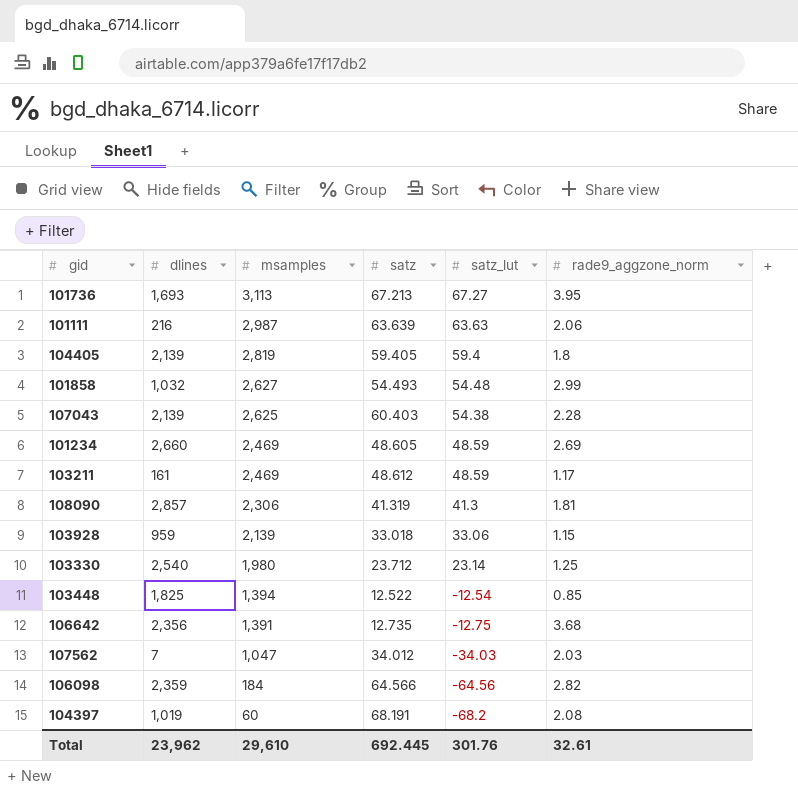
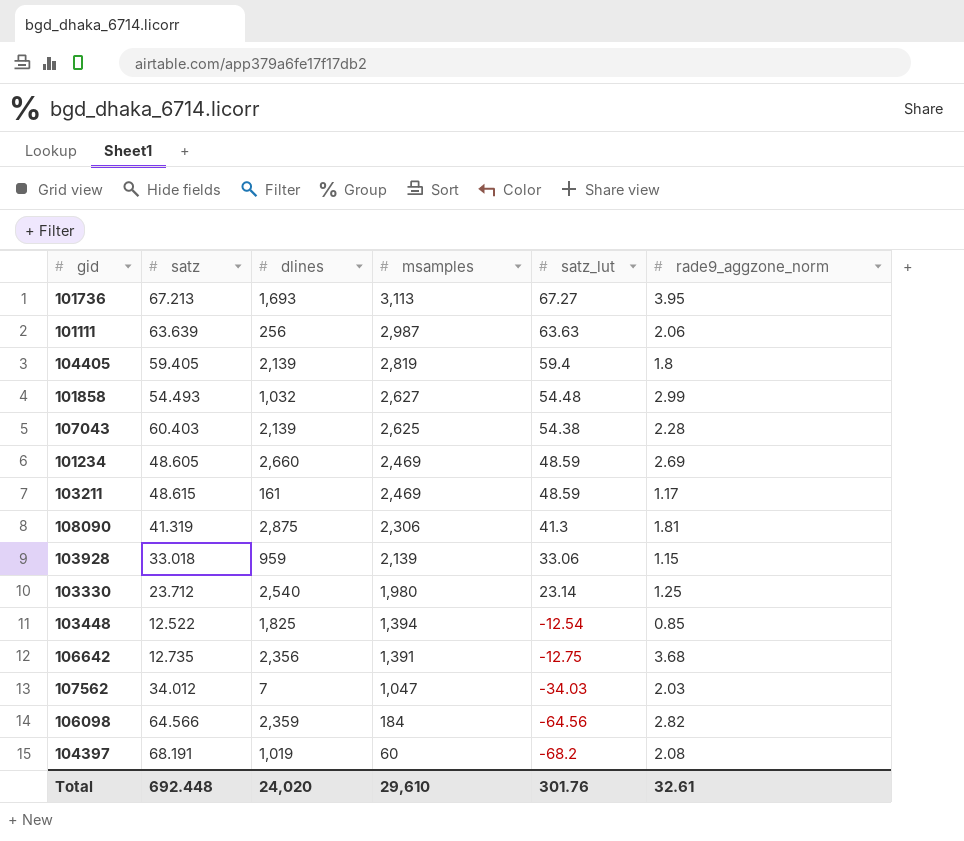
column satz | position: 4 -> 2
101111 | dlines: 216 -> 256
103211 | satz: 48.612 -> 48.615
108090 | dlines: 2,857 -> 2,875
Total | satz: 692.445 -> 692.448
Total | dlines: 23,962 -> 24,020

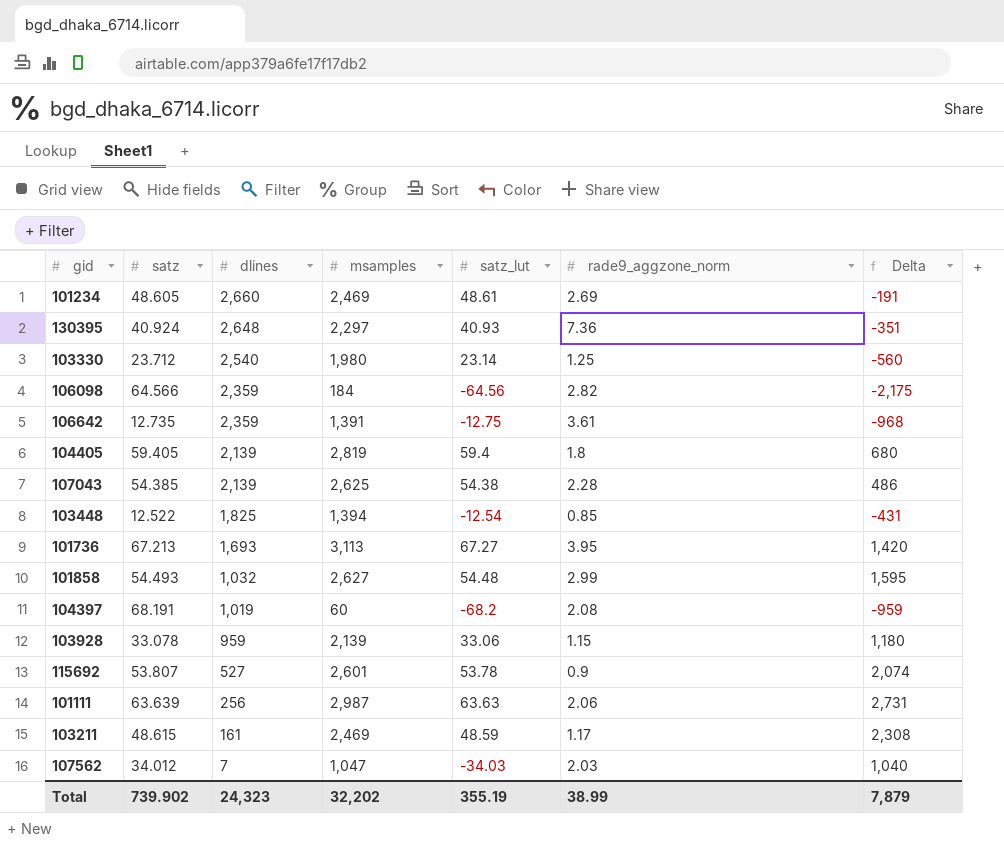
row order: msamples descending -> dlines descending
column Delta | formula: none -> [msamples] - [dlines]
row 108090: 41.319 | 2,875 | 2,306 | 41.3 | 1.81 -> none
101234 | satz_lut: 48.59 -> 48.61
row 130395: none -> 40.924 | 2,648 | 2,297 | 40.93 | 7.36 | -351
106642 | dlines: 2,356 -> 2,359
106642 | rade9_aggzone_norm: 3.68 -> 3.61
107043 | satz: 60.403 -> 54.385
103928 | satz: 33.018 -> 33.078
row 115692: none -> 53.807 | 527 | 2,601 | 53.78 | 0.9 | 2,074
Total | satz: 692.448 -> 739.902
Total | dlines: 24,020 -> 24,323
Total | msamples: 29,610 -> 32,202
Total | satz_lut: 301.76 -> 355.19
Total | rade9_aggzone_norm: 32.61 -> 38.99

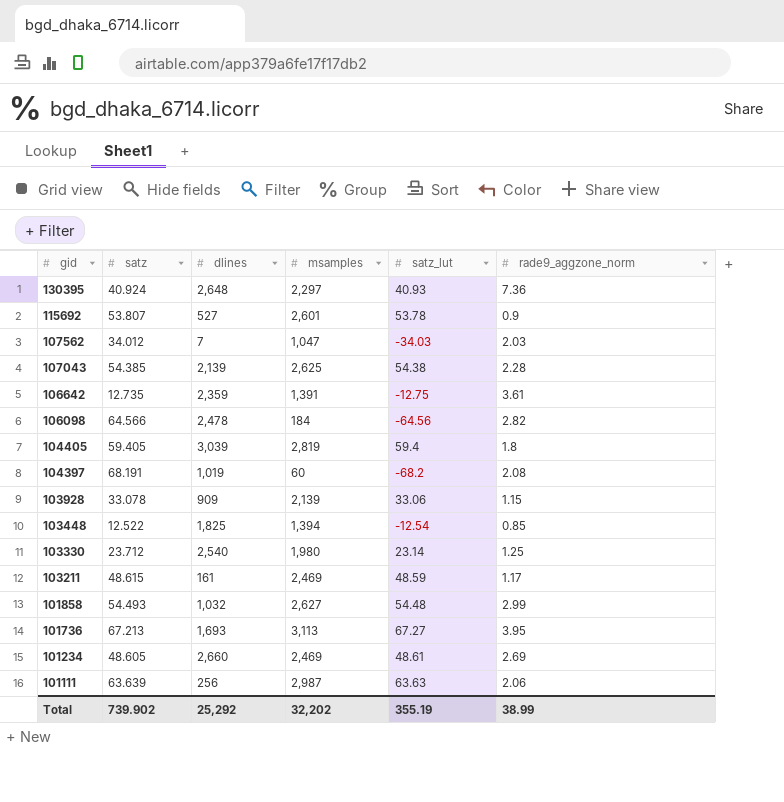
row order: dlines descending -> gid descending
column Delta | formula: [msamples] - [dlines] -> none
106098 | dlines: 2,359 -> 2,478
104405 | dlines: 2,139 -> 3,039
103928 | dlines: 959 -> 909
Total | dlines: 24,323 -> 25,292

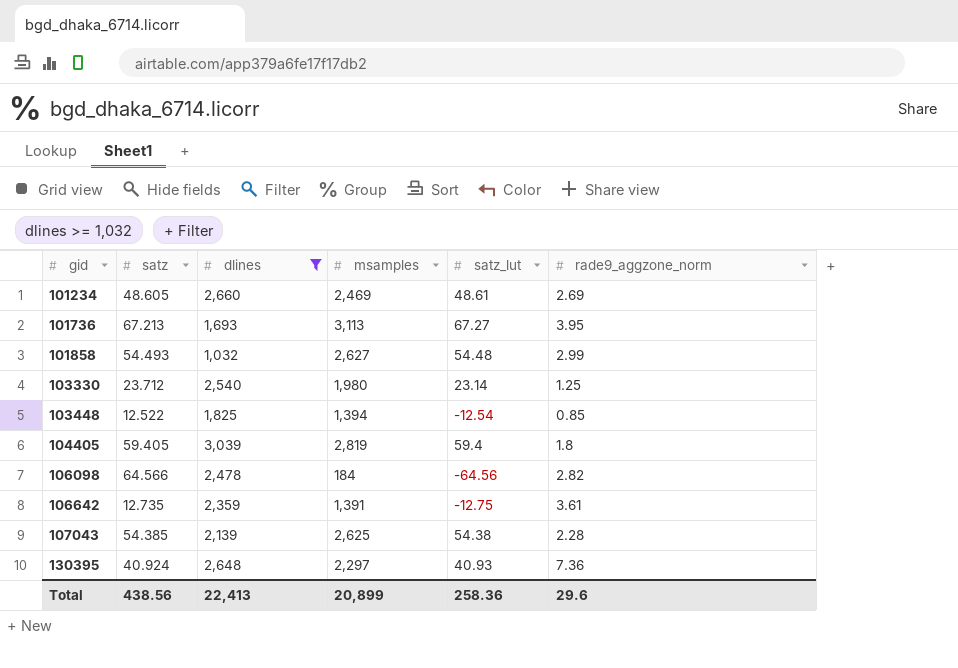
filter: none -> dlines >= 1,032
row order: gid descending -> gid ascending
Total | satz: 739.902 -> 438.56
Total | dlines: 25,292 -> 22,413
Total | msamples: 32,202 -> 20,899
Total | satz_lut: 355.19 -> 258.36
Total | rade9_aggzone_norm: 38.99 -> 29.6

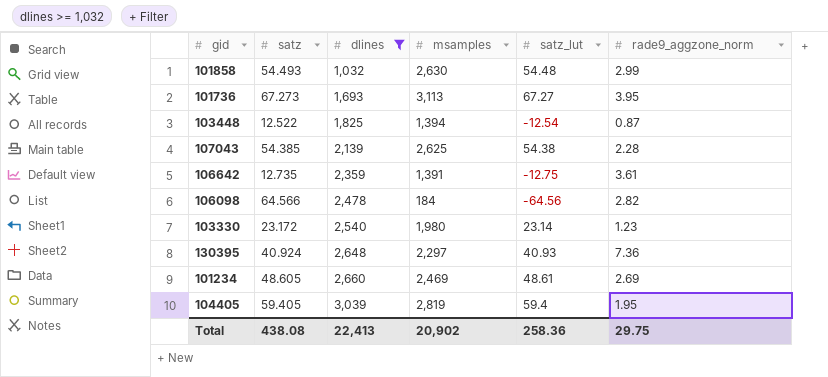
row order: gid ascending -> dlines ascending
101858 | msamples: 2,627 -> 2,630
101736 | satz: 67.213 -> 67.273
103448 | rade9_aggzone_norm: 0.85 -> 0.87
103330 | satz: 23.712 -> 23.172
103330 | rade9_aggzone_norm: 1.25 -> 1.23
104405 | rade9_aggzone_norm: 1.8 -> 1.95
Total | satz: 438.56 -> 438.08
Total | msamples: 20,899 -> 20,902
Total | rade9_aggzone_norm: 29.6 -> 29.75

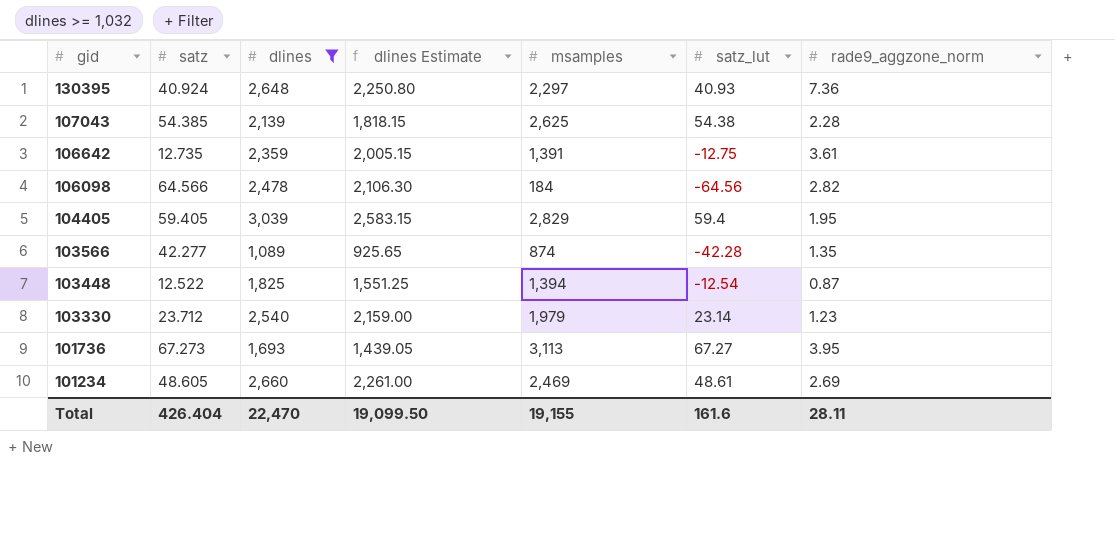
row order: dlines ascending -> gid descending
column dlines Estimate | formula: none -> [dlines] * 0.85
row 101858: 54.493 | 1,032 | 2,630 | 54.48 | 2.99 -> none
104405 | msamples: 2,819 -> 2,829
row 103566: none -> 42.277 | 1,089 | 925.65 | 874 | -42.28 | 1.35
103330 | satz: 23.172 -> 23.712
103330 | msamples: 1,980 -> 1,979
Total | satz: 438.08 -> 426.404
Total | dlines: 22,413 -> 22,470
Total | msamples: 20,902 -> 19,155
Total | satz_lut: 258.36 -> 161.6
Total | rade9_aggzone_norm: 29.75 -> 28.11

